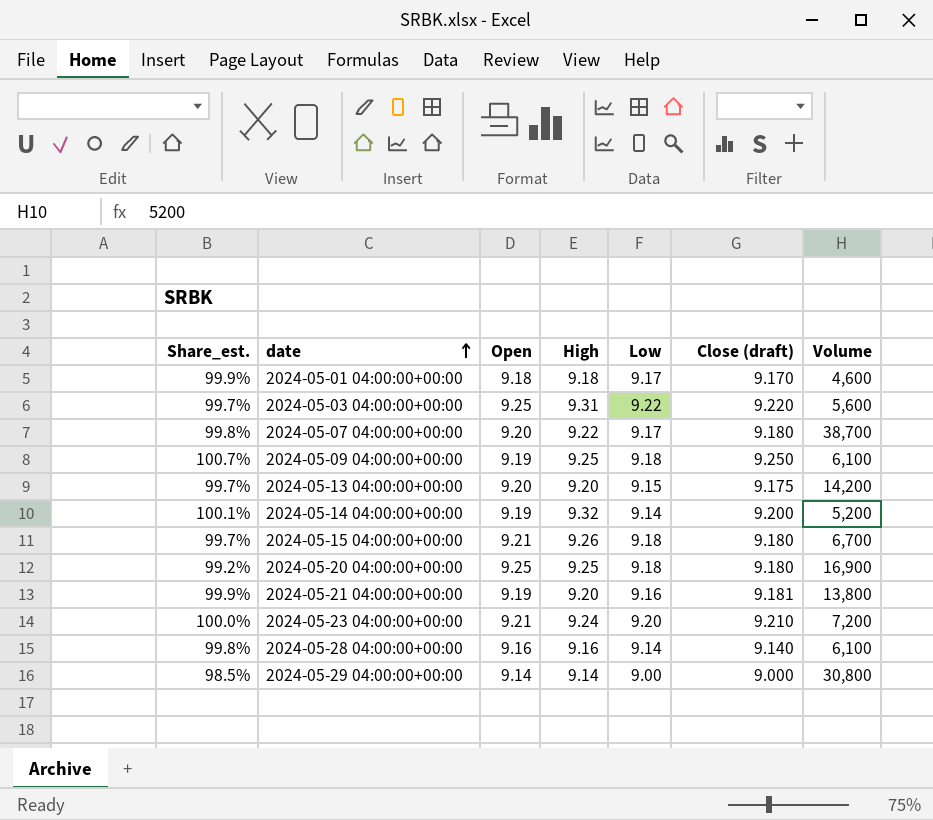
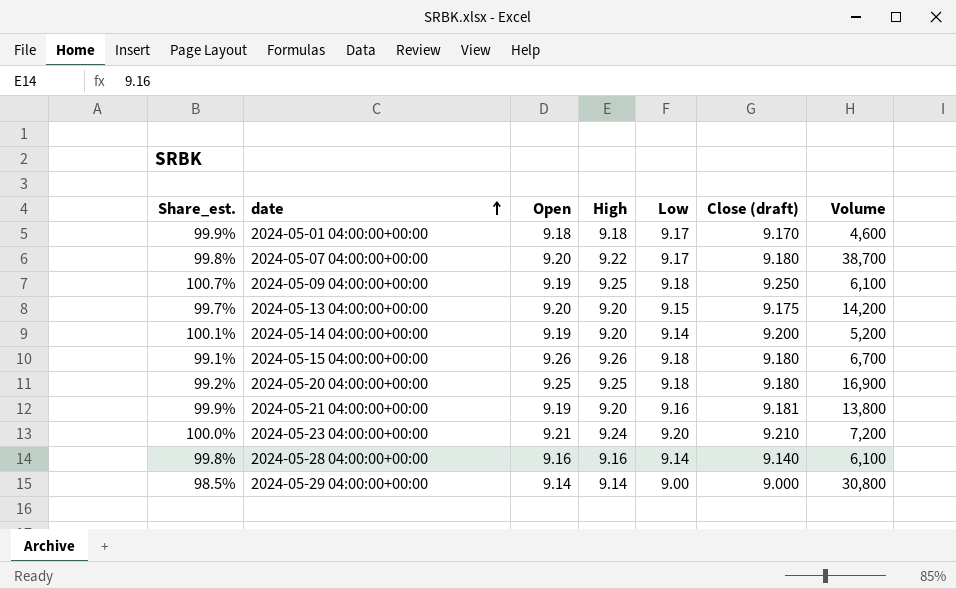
row 2024-05-03 04:00:00+00:00: 99.7% | 9.25 | 9.31 | 9.22 | 9.220 | 5,600 -> none
2024-05-14 04:00:00+00:00 | High: 9.32 -> 9.20
2024-05-15 04:00:00+00:00 | Share_est.: 99.7% -> 99.1%
2024-05-15 04:00:00+00:00 | Open: 9.21 -> 9.26

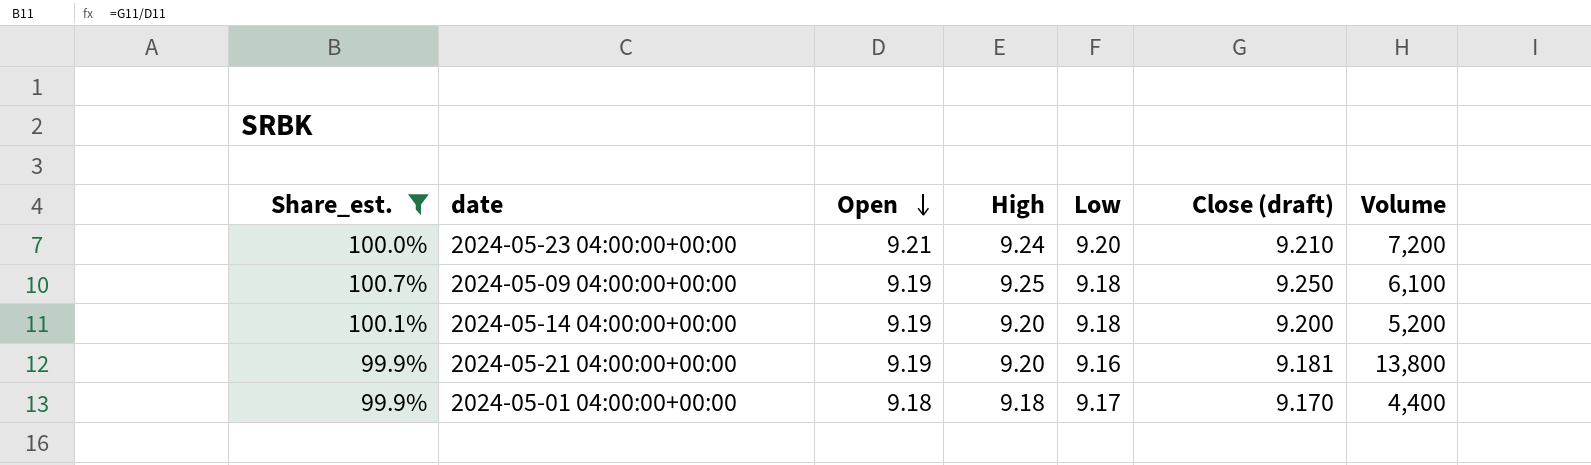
filter: none -> Share_est. >= 99.9%
row order: date ascending -> Open descending
2024-05-14 04:00:00+00:00 | Low: 9.14 -> 9.18
2024-05-01 04:00:00+00:00 | Volume: 4,600 -> 4,400

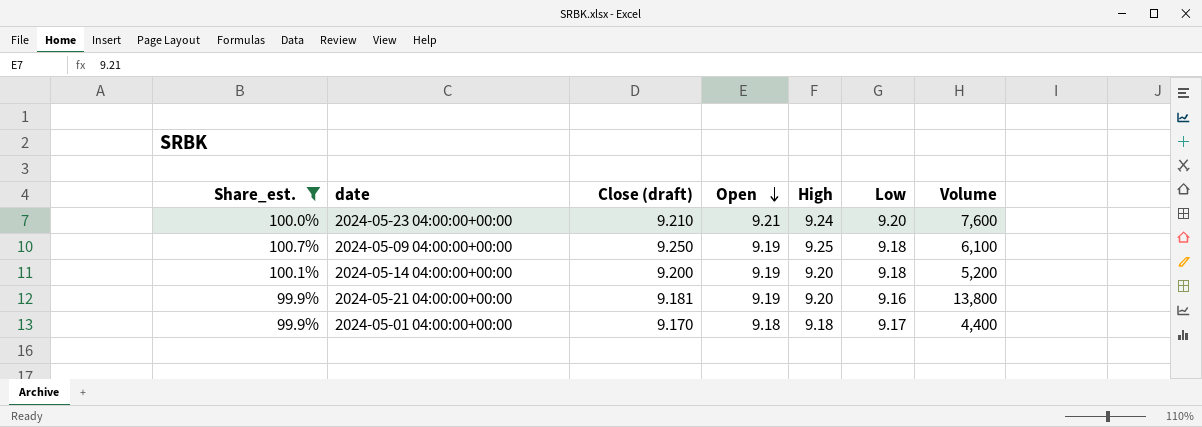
column Close (draft) | position: 6 -> 3
2024-05-23 04:00:00+00:00 | Volume: 7,200 -> 7,600

